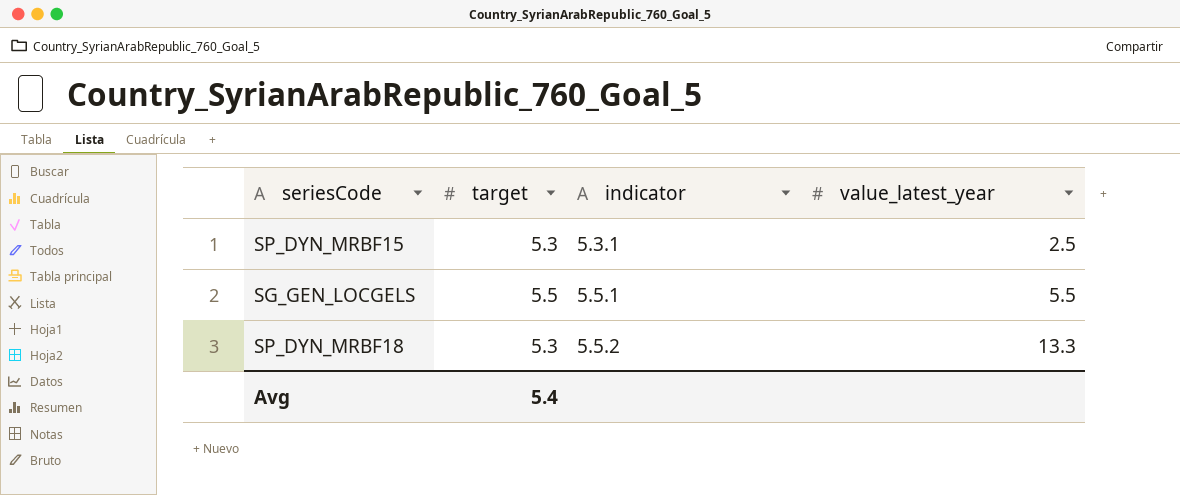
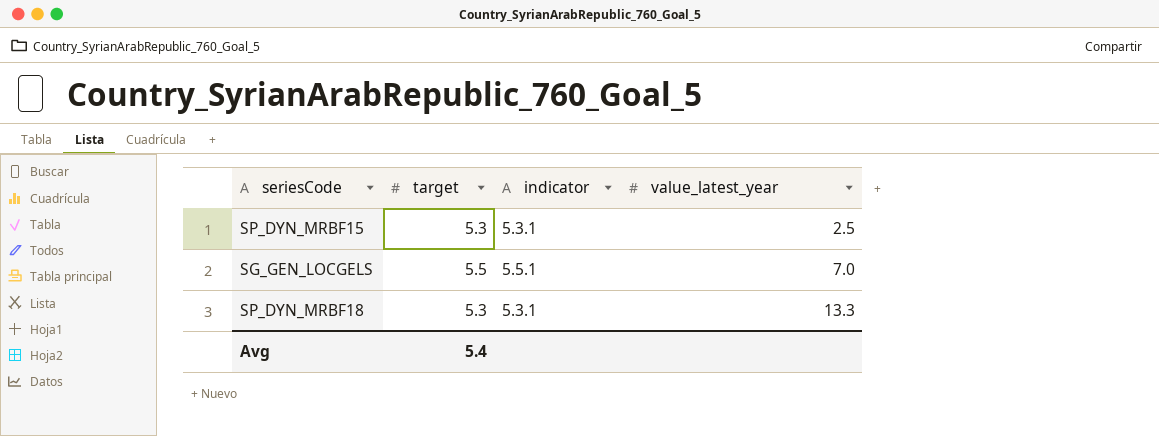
SG_GEN_LOCGELS | value_latest_year: 5.5 -> 7.0
SP_DYN_MRBF18 | indicator: 5.5.2 -> 5.3.1

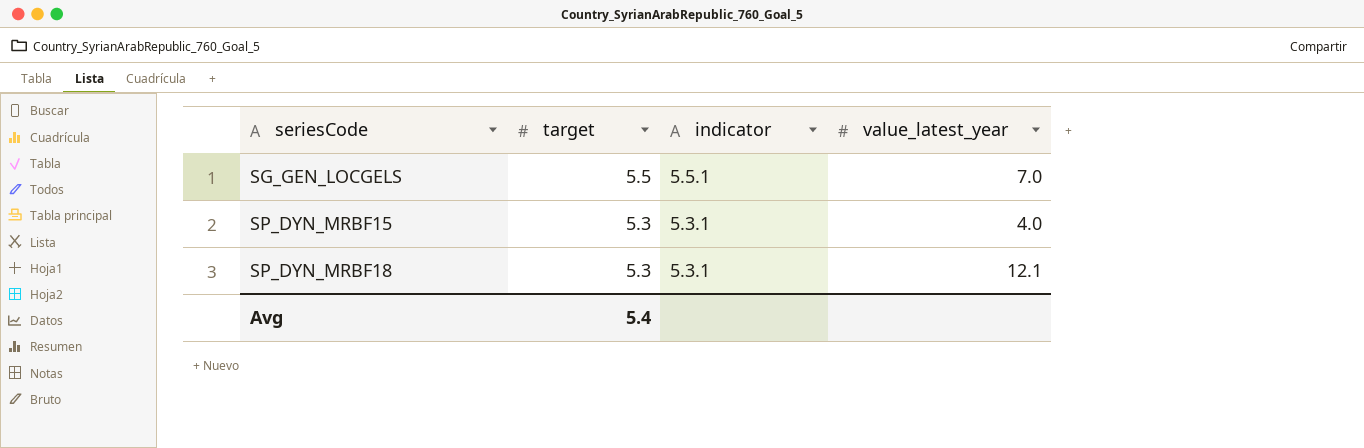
row order: value_latest_year ascending -> seriesCode ascending
SP_DYN_MRBF15 | value_latest_year: 2.5 -> 4.0
SP_DYN_MRBF18 | value_latest_year: 13.3 -> 12.1

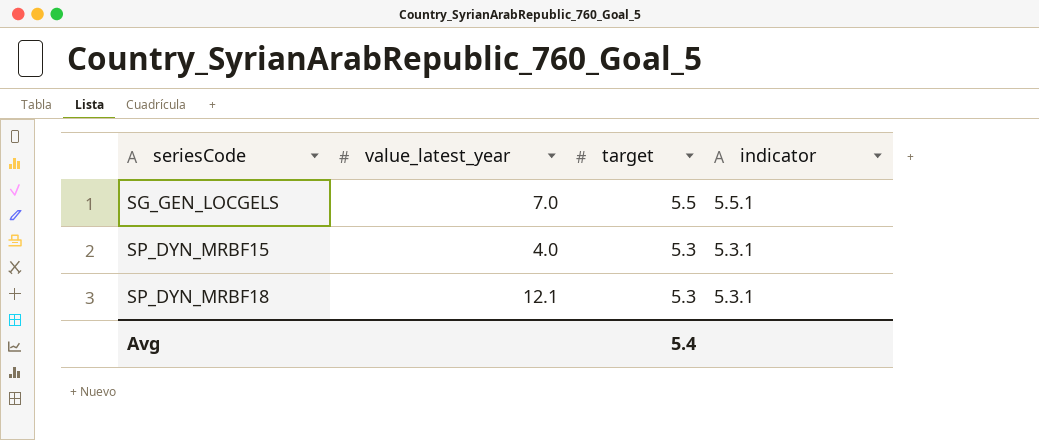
column value_latest_year | position: 4 -> 2

